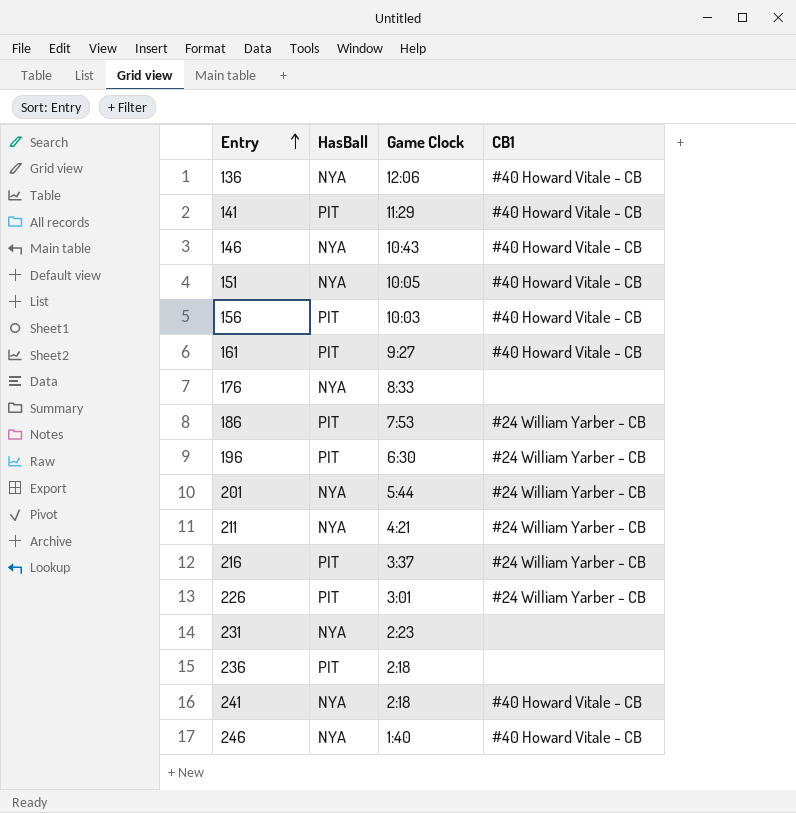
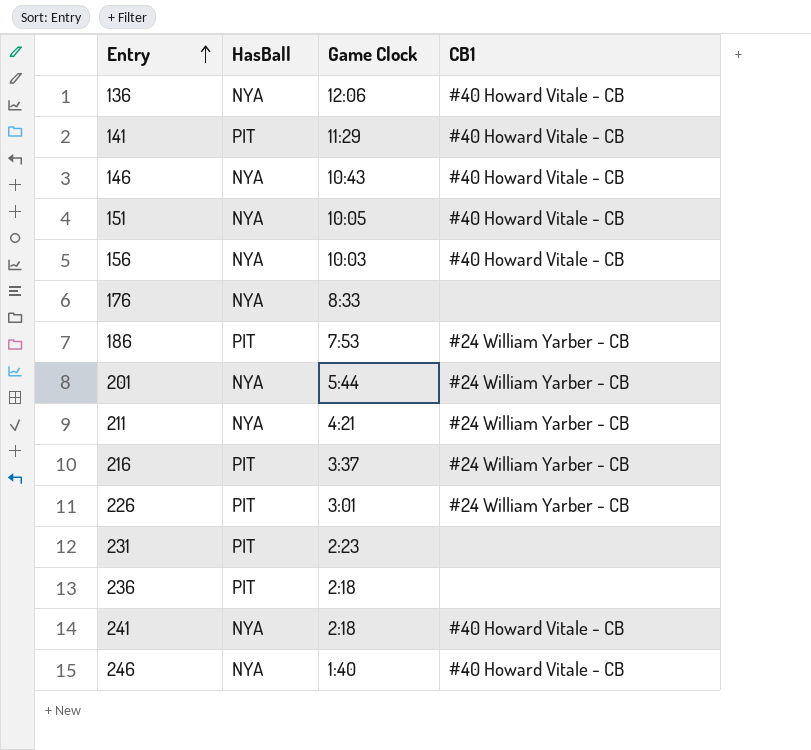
row 161: PIT | 9:27 | #40 Howard Vitale - CB -> none
row 196: PIT | 6:30 | #24 William Yarber - CB -> none
156 | HasBall: PIT -> NYA
231 | HasBall: NYA -> PIT

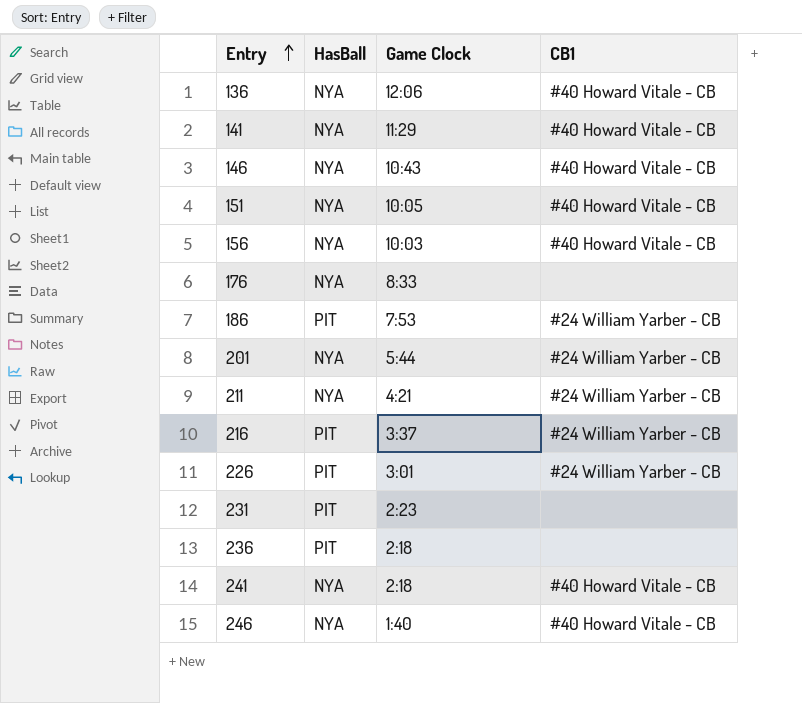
141 | HasBall: PIT -> NYA

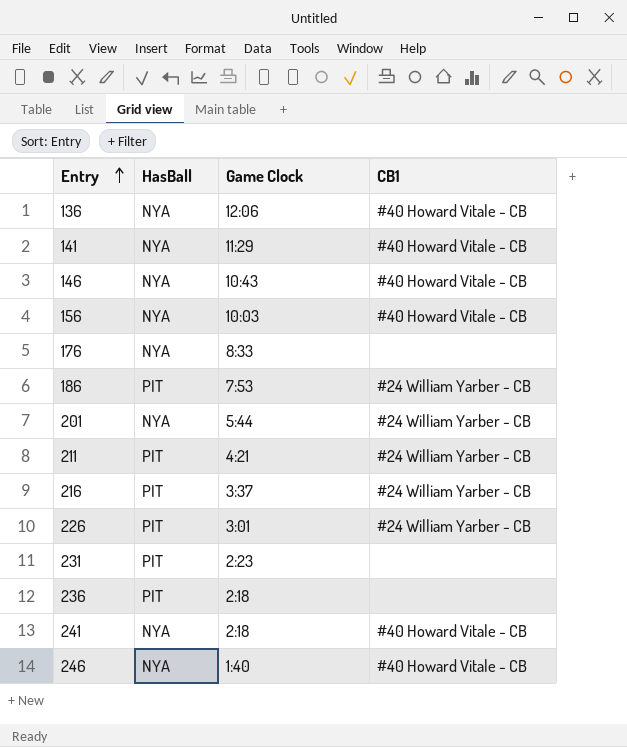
row 151: NYA | 10:05 | #40 Howard Vitale - CB -> none
211 | HasBall: NYA -> PIT

